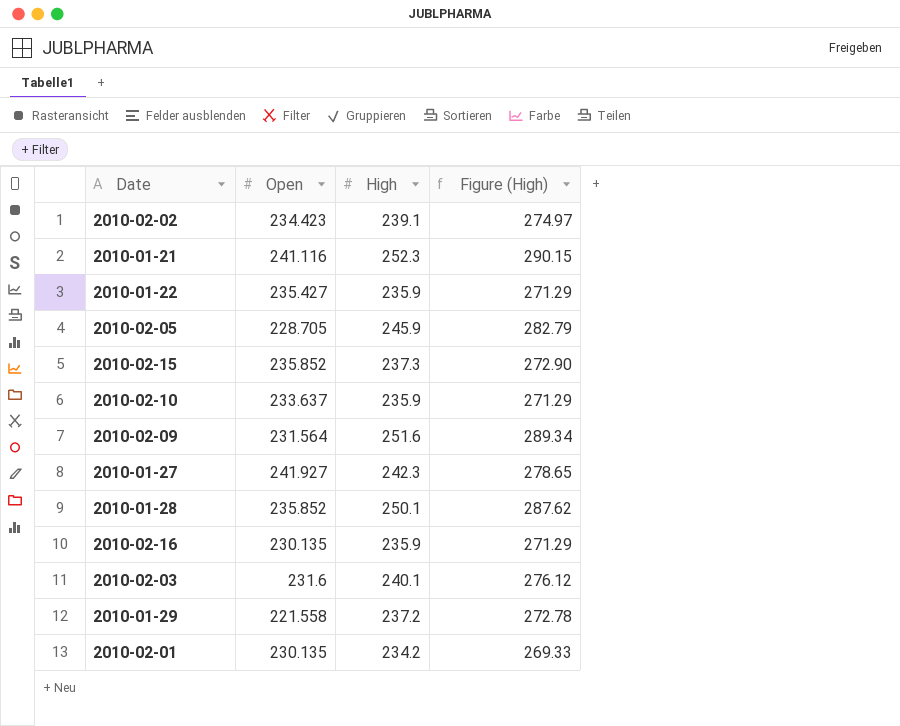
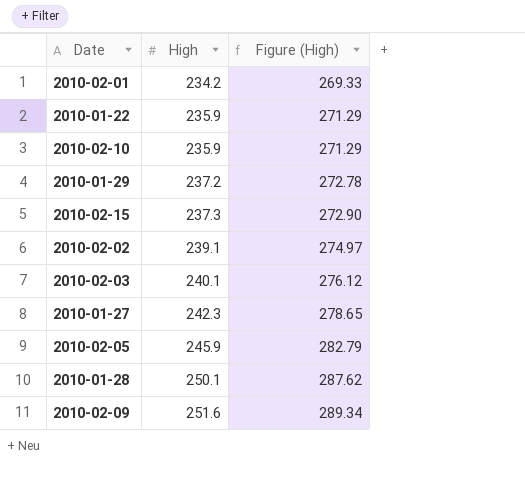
row order: none -> High ascending
column Open | position: 2 -> none
row 2010-01-21: 241.116 | 252.3 | 290.15 -> none
row 2010-02-16: 230.135 | 235.9 | 271.29 -> none

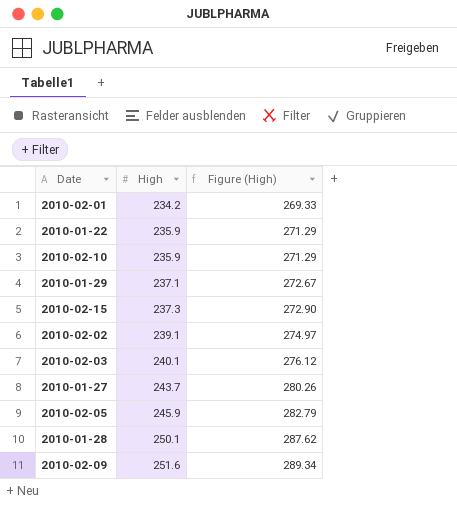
2010-01-29 | High: 237.2 -> 237.1
2010-01-29 | Figure (High): 272.78 -> 272.67
2010-01-27 | High: 242.3 -> 243.7
2010-01-27 | Figure (High): 278.65 -> 280.26

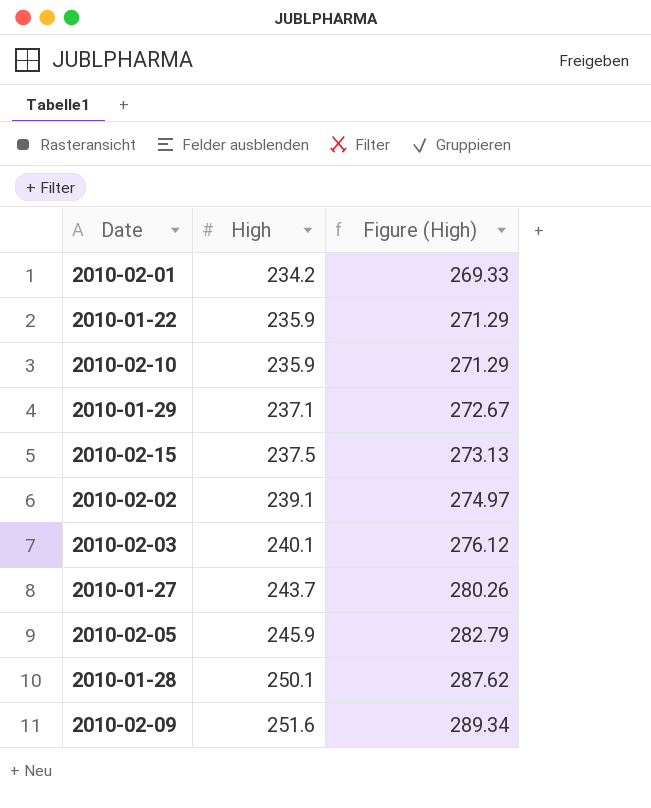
2010-02-15 | High: 237.3 -> 237.5
2010-02-15 | Figure (High): 272.90 -> 273.13

